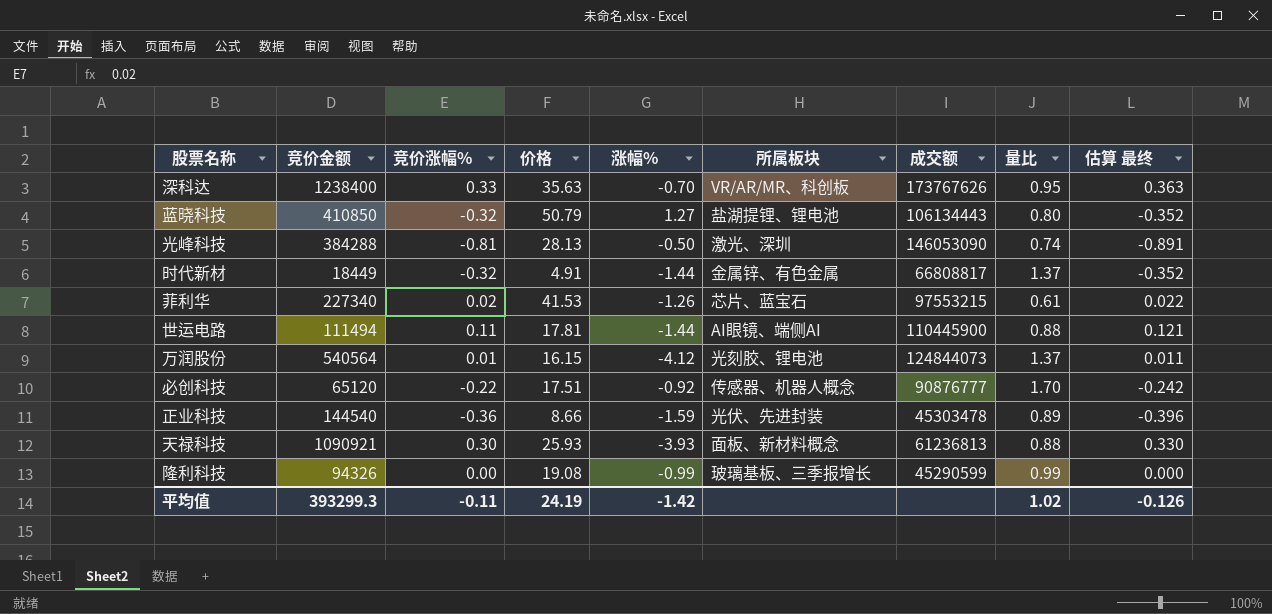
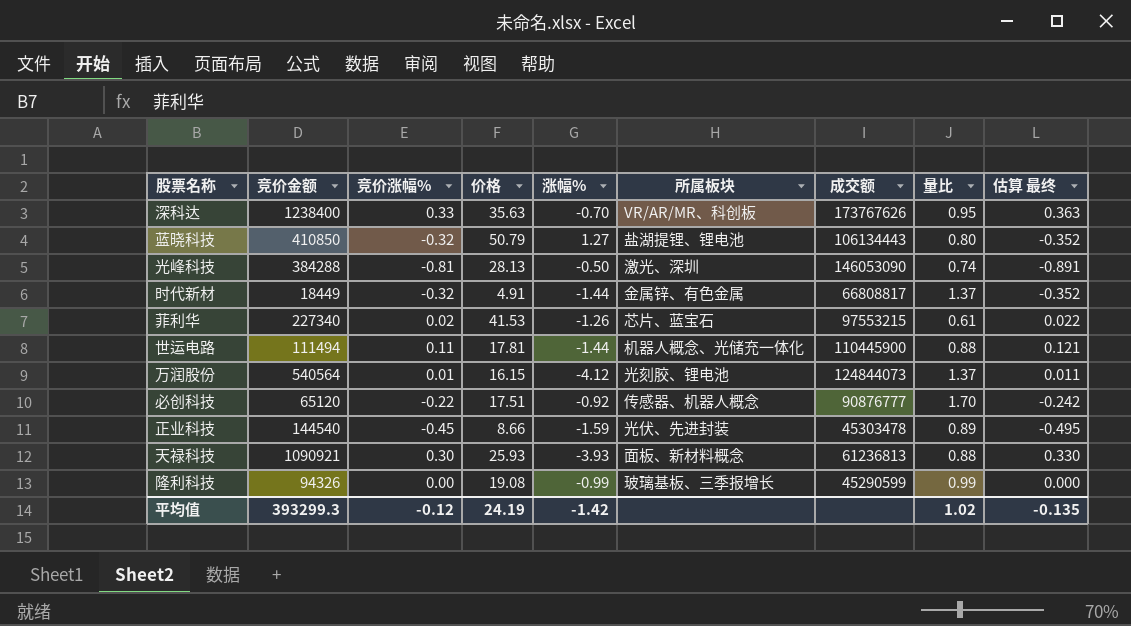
世运电路 | 所属板块: AI眼镜、端侧AI -> 机器人概念、光储充一体化
正业科技 | 竞价涨幅%: -0.36 -> -0.45
正业科技 | 估算 最终: -0.396 -> -0.495
平均值 | 竞价涨幅%: -0.11 -> -0.12
平均值 | 估算 最终: -0.126 -> -0.135

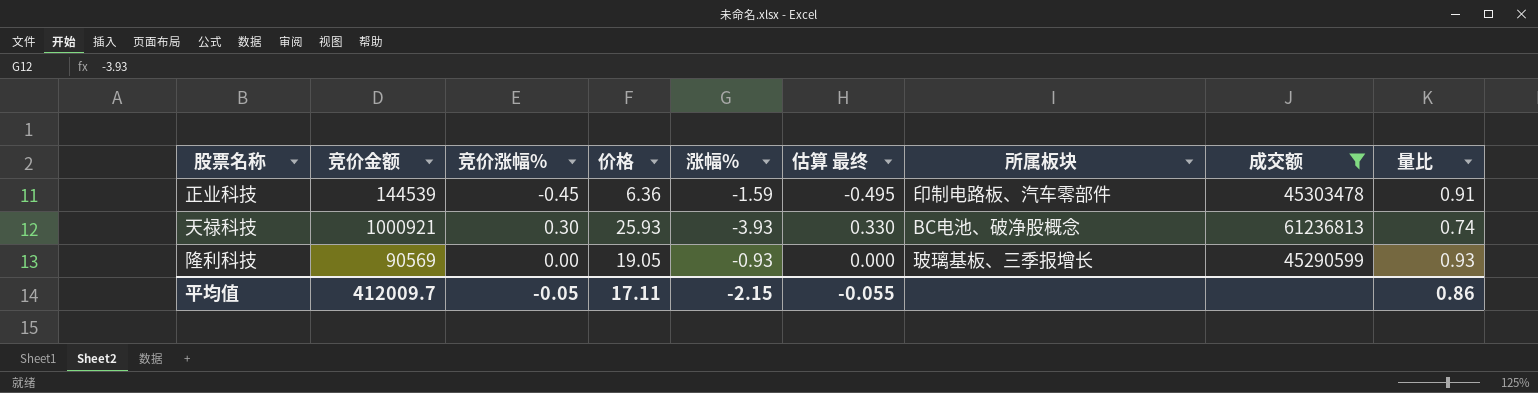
filter: none -> 成交额 <= 61236813
column 估算 最终 | position: 9 -> 6
正业科技 | 竞价金额: 144540 -> 144539
正业科技 | 价格: 8.66 -> 6.36
正业科技 | 所属板块: 光伏、先进封装 -> 印制电路板、汽车零部件
正业科技 | 量比: 0.89 -> 0.91
天禄科技 | 竞价金额: 1090921 -> 1000921
天禄科技 | 所属板块: 面板、新材料概念 -> BC电池、破净股概念
天禄科技 | 量比: 0.88 -> 0.74
隆利科技 | 竞价金额: 94326 -> 90569
隆利科技 | 价格: 19.08 -> 19.05
隆利科技 | 涨幅%: -0.99 -> -0.93
隆利科技 | 量比: 0.99 -> 0.93
平均值 | 竞价金额: 393299.3 -> 412009.7
平均值 | 竞价涨幅%: -0.12 -> -0.05
平均值 | 价格: 24.19 -> 17.11
平均值 | 涨幅%: -1.42 -> -2.15
平均值 | 估算 最终: -0.135 -> -0.055
平均值 | 量比: 1.02 -> 0.86

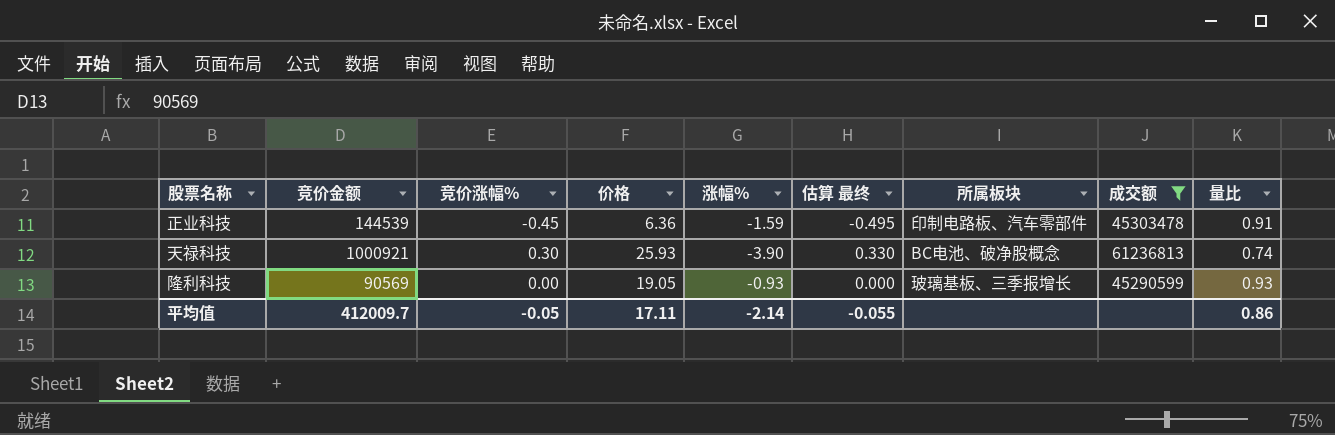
天禄科技 | 涨幅%: -3.93 -> -3.90
平均值 | 涨幅%: -2.15 -> -2.14

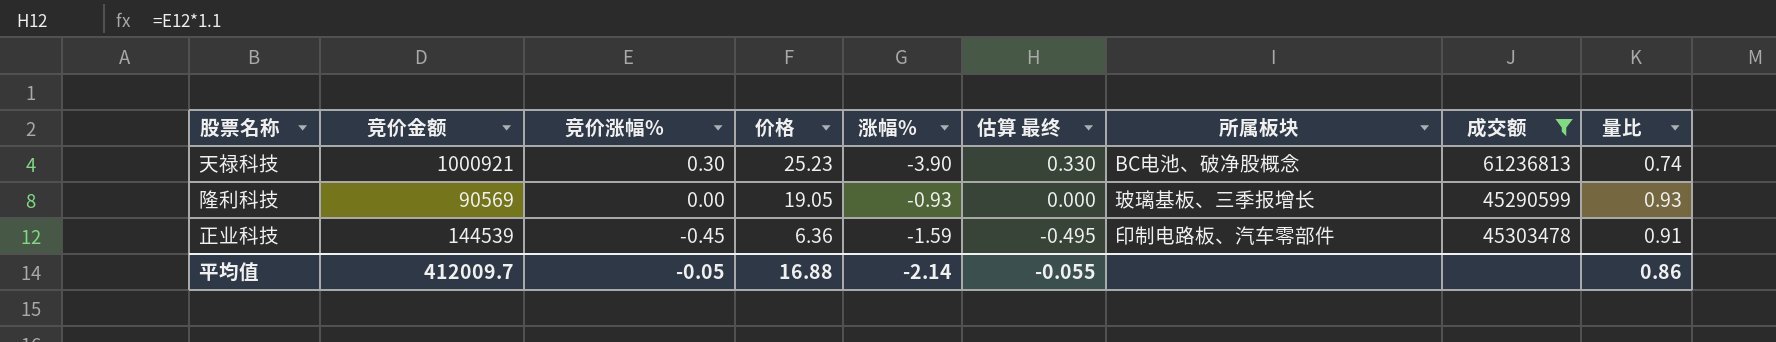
row order: none -> 竞价涨幅% descending
天禄科技 | 价格: 25.93 -> 25.23
平均值 | 价格: 17.11 -> 16.88

